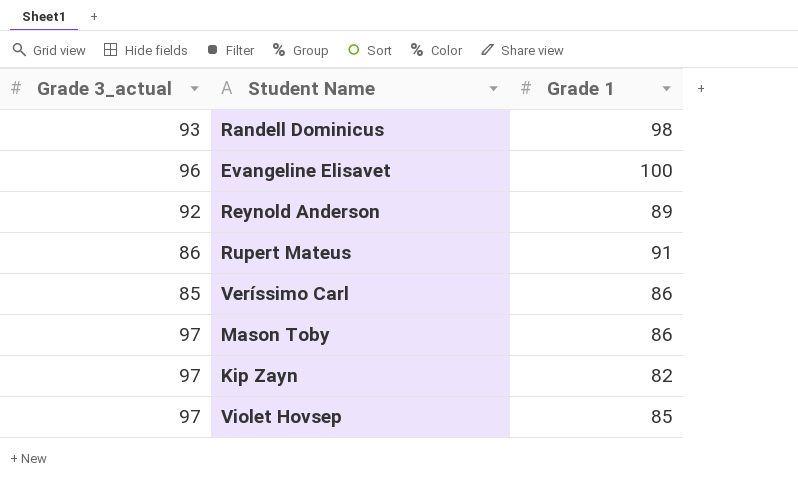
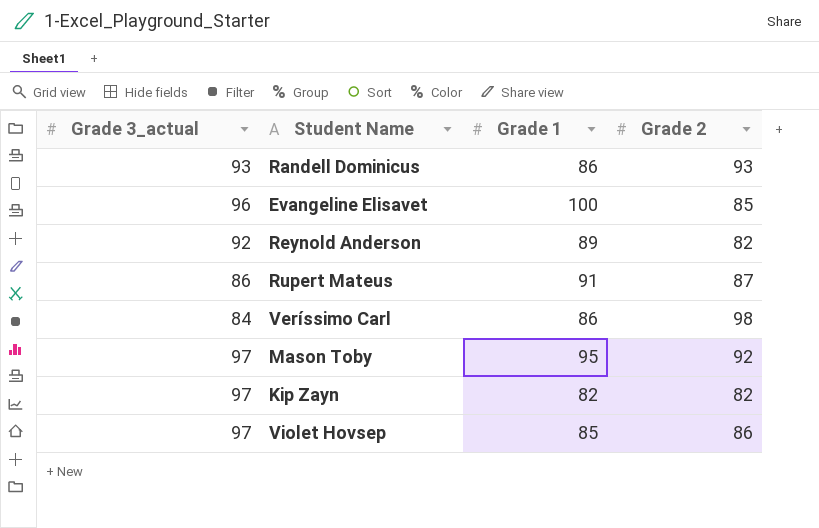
column Grade 2 | position: none -> 4
Randell Dominicus | Grade 1: 98 -> 86
Veríssimo Carl | Grade 3_actual: 85 -> 84
Mason Toby | Grade 1: 86 -> 95

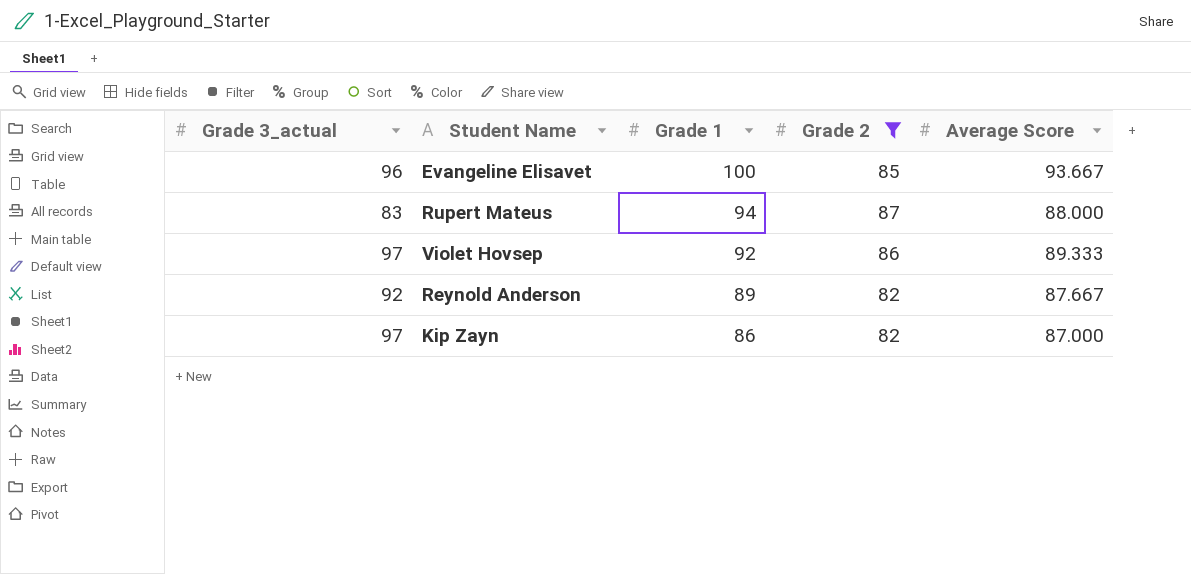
filter: none -> Grade 2 <= 87
row order: none -> Grade 1 descending
column Average Score | position: none -> 5
Rupert Mateus | Grade 3_actual: 86 -> 83
Rupert Mateus | Grade 1: 91 -> 94
Violet Hovsep | Grade 1: 85 -> 92
Kip Zayn | Grade 1: 82 -> 86

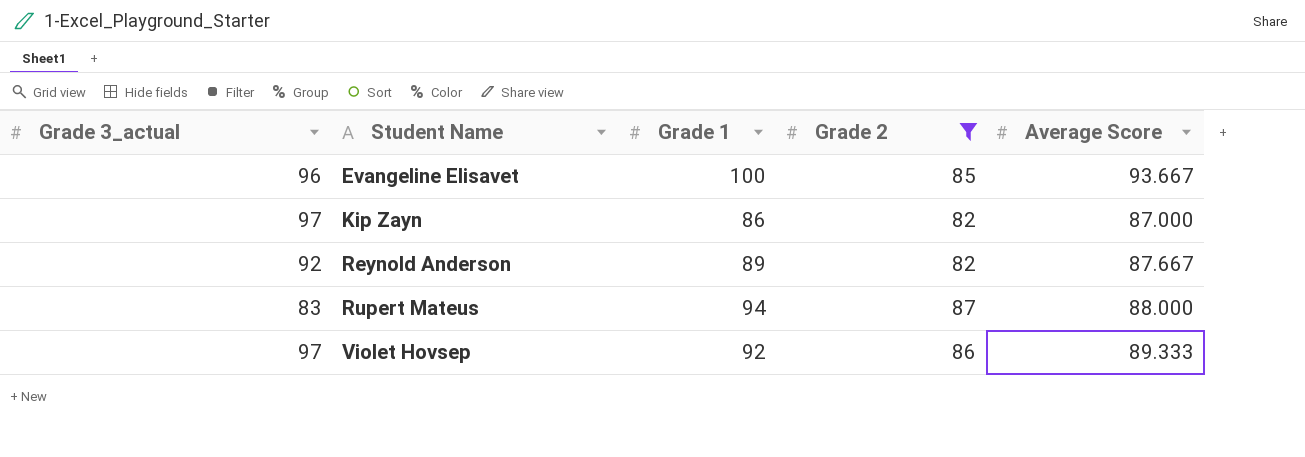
row order: Grade 1 descending -> Student Name ascending

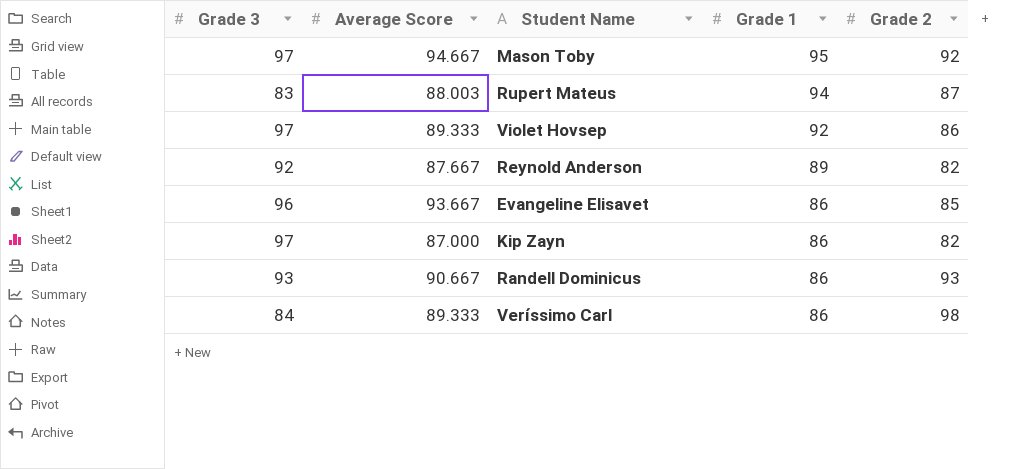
filter: Grade 2 <= 87 -> none
row order: Student Name ascending -> Grade 1 descending
column name: Grade 3_actual -> Grade 3
column Average Score | position: 5 -> 2
Rupert Mateus | Average Score: 88.000 -> 88.003
Evangeline Elisavet | Grade 1: 100 -> 86

